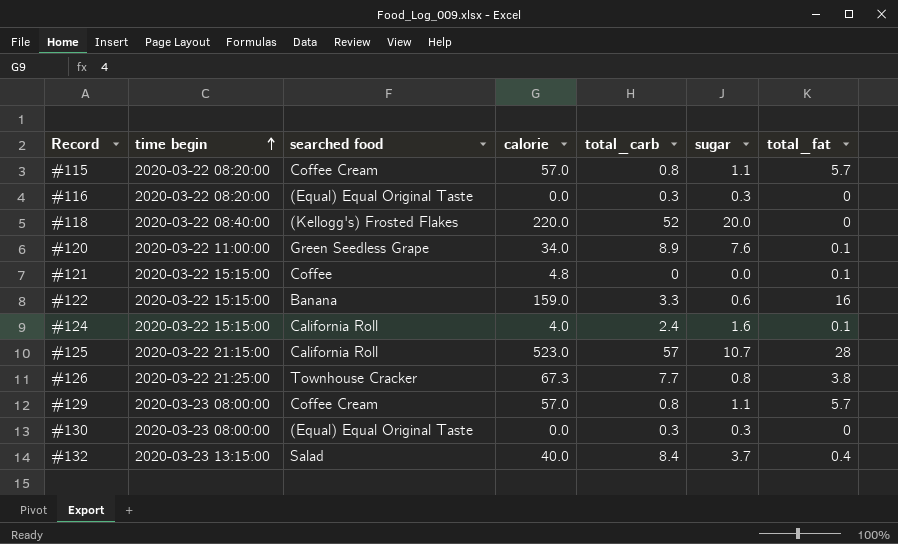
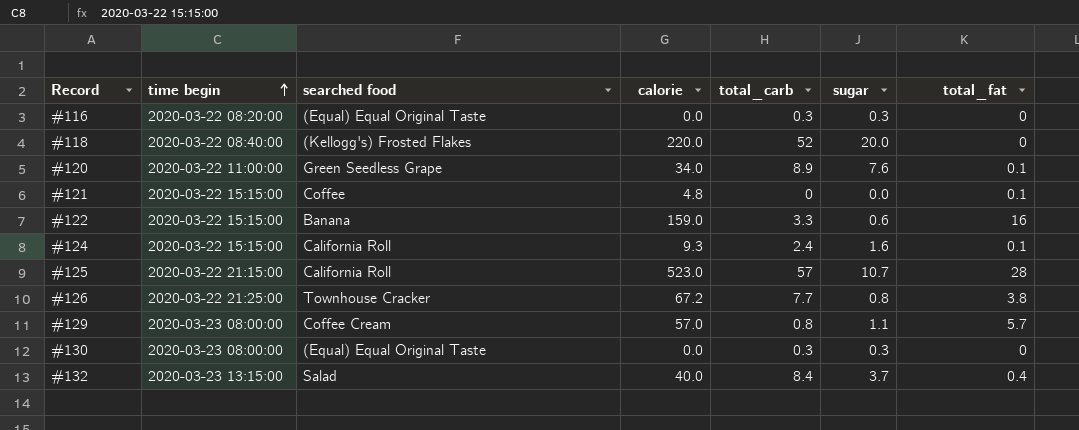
row #115: 2020-03-22 08:20:00 | Coffee Cream | 57.0 | 0.8 | 1.1 | 5.7 -> none
#124 | calorie: 4.0 -> 9.3
#126 | calorie: 67.3 -> 67.2

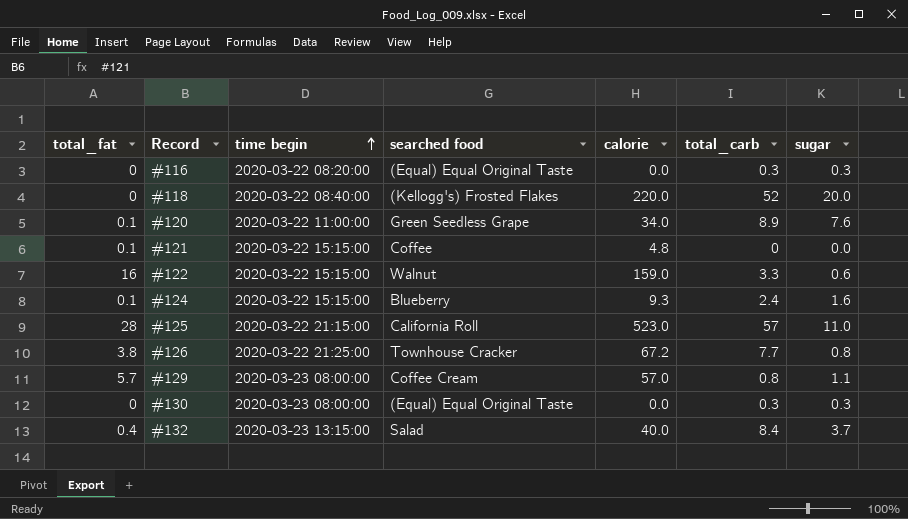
column total_fat | position: 7 -> 1
#122 | searched food: Banana -> Walnut
#124 | searched food: California Roll -> Blueberry
#125 | sugar: 10.7 -> 11.0

